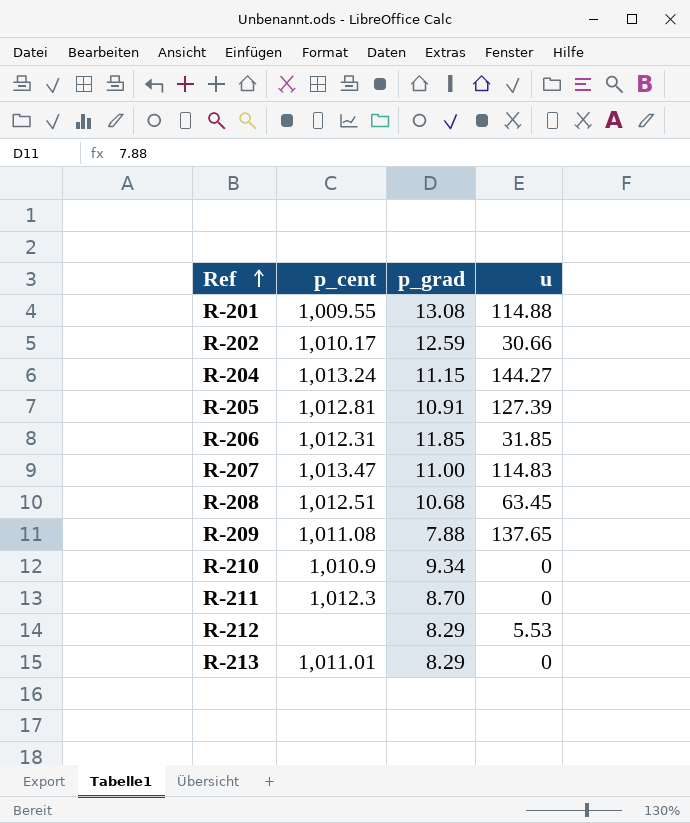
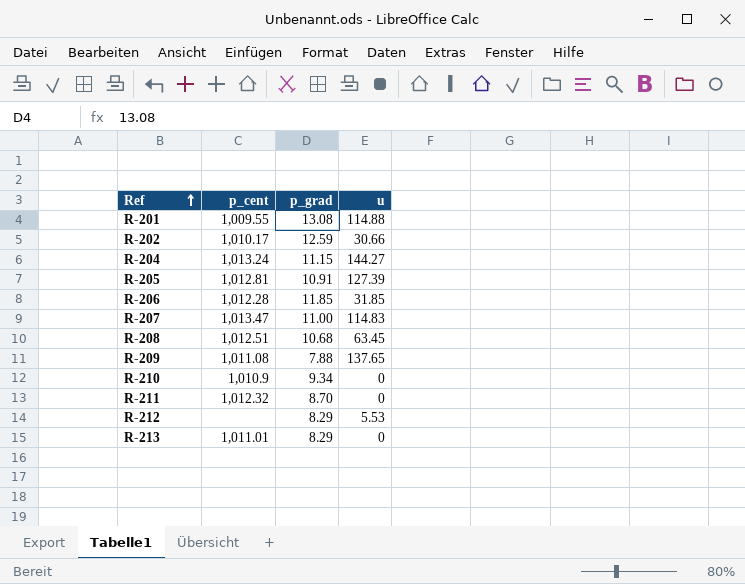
R-206 | p_cent: 1,012.31 -> 1,012.28
R-211 | p_cent: 1,012.3 -> 1,012.32

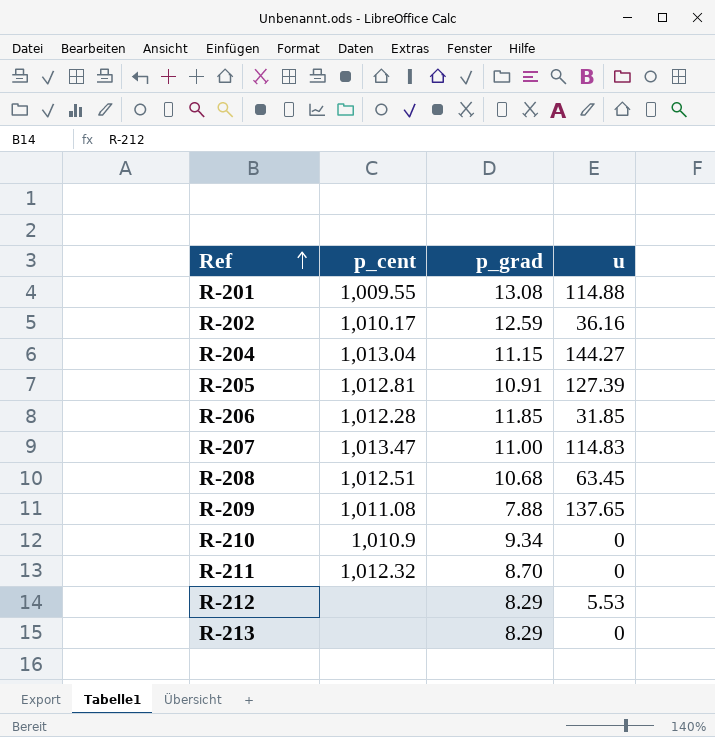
R-202 | u: 30.66 -> 36.16
R-204 | p_cent: 1,013.24 -> 1,013.04
R-213 | p_cent: 1,011.01 -> none

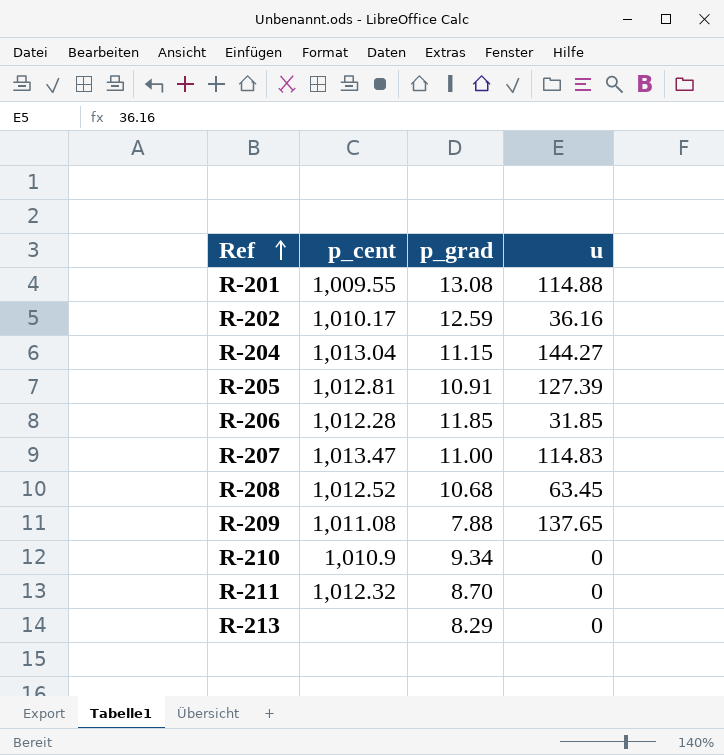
row R-212: none | 8.29 | 5.53 -> none
R-208 | p_cent: 1,012.51 -> 1,012.52

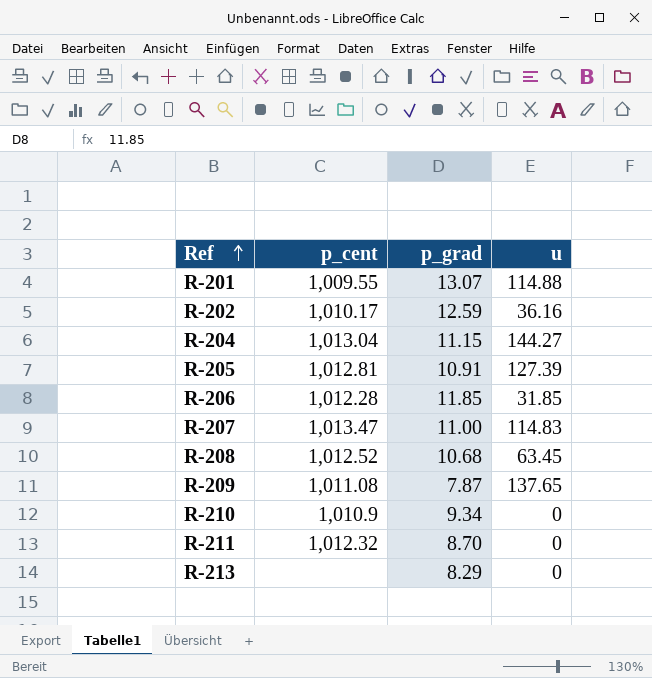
R-201 | p_grad: 13.08 -> 13.07
R-209 | p_grad: 7.88 -> 7.87

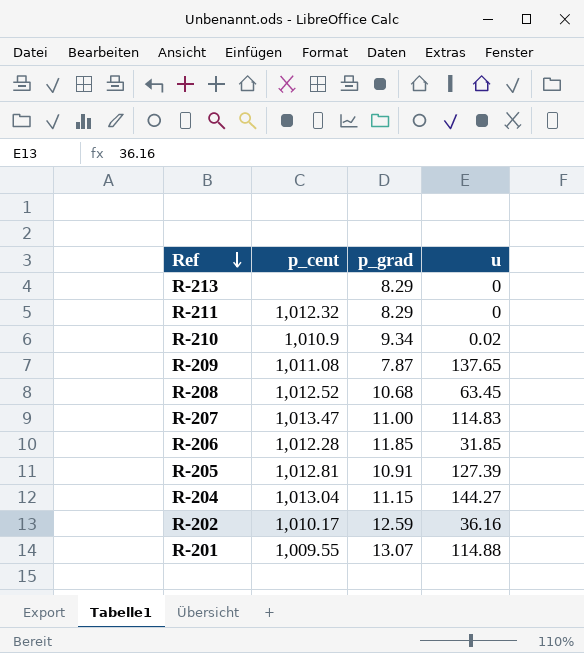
row order: Ref ascending -> Ref descending
R-211 | p_grad: 8.70 -> 8.29
R-210 | u: 0 -> 0.02

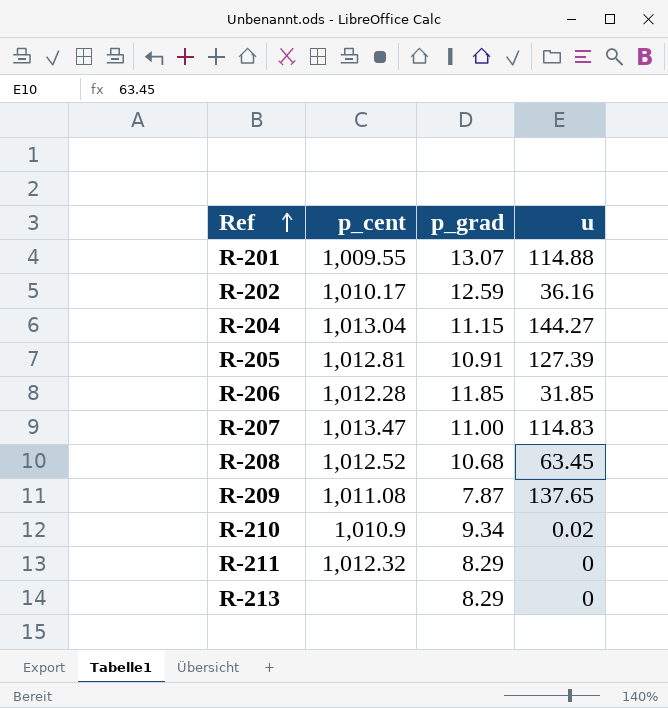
row order: Ref descending -> Ref ascending

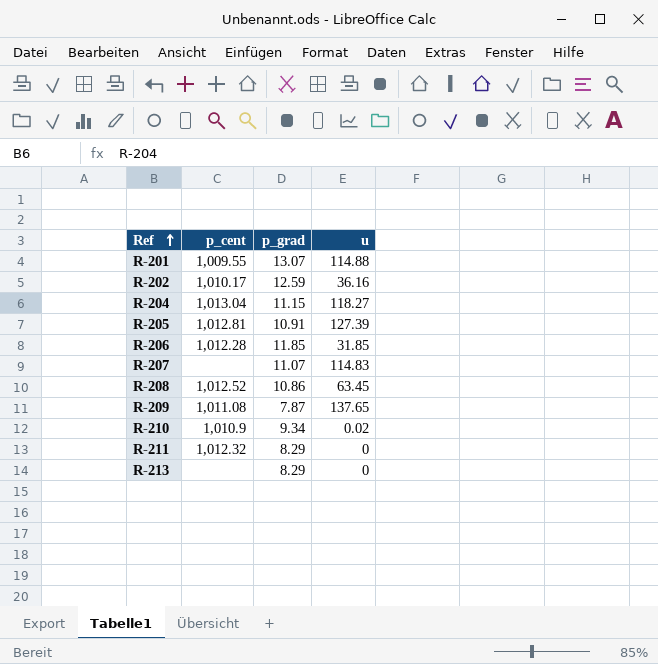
R-204 | u: 144.27 -> 118.27
R-207 | p_cent: 1,013.47 -> none
R-207 | p_grad: 11.00 -> 11.07
R-208 | p_grad: 10.68 -> 10.86

